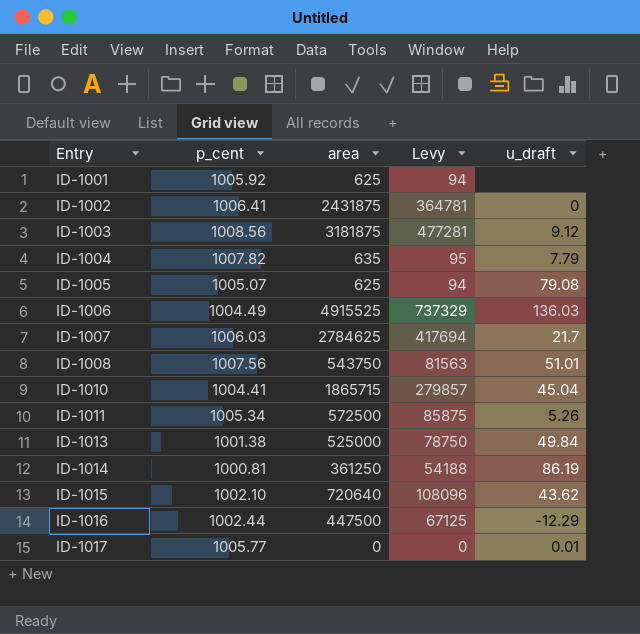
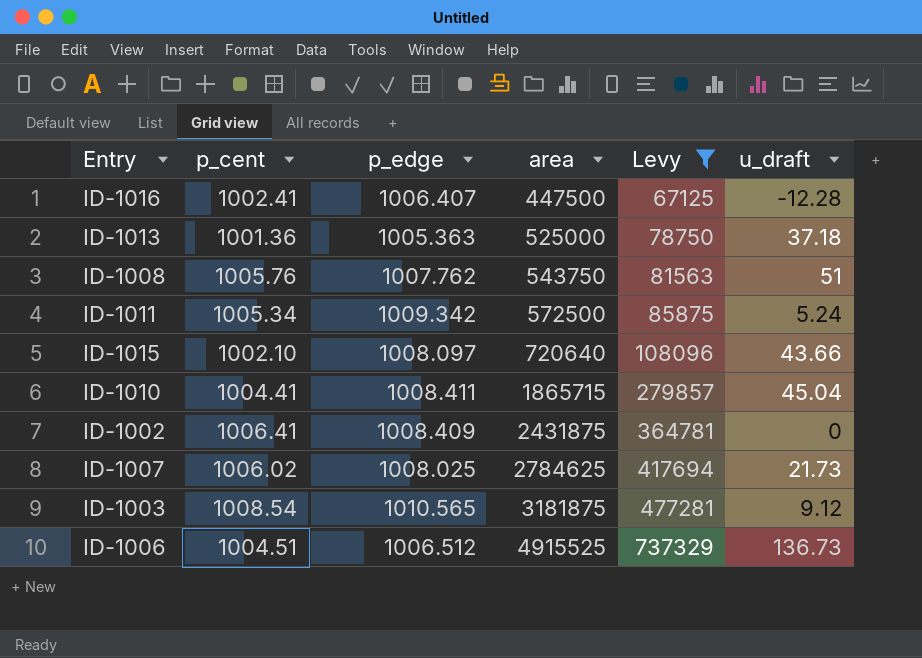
filter: none -> Levy >= 67125
row order: Entry ascending -> area ascending
column p_edge | position: none -> 3
ID-1016 | p_cent: 1002.44 -> 1002.41
ID-1016 | u_draft: -12.29 -> -12.28
ID-1013 | p_cent: 1001.38 -> 1001.36
ID-1013 | u_draft: 49.84 -> 37.18
ID-1008 | p_cent: 1007.56 -> 1005.76
ID-1008 | u_draft: 51.01 -> 51
ID-1011 | u_draft: 5.26 -> 5.24
ID-1015 | u_draft: 43.62 -> 43.66
ID-1007 | p_cent: 1006.03 -> 1006.02
ID-1007 | u_draft: 21.7 -> 21.73
ID-1003 | p_cent: 1008.56 -> 1008.54
ID-1006 | p_cent: 1004.49 -> 1004.51
ID-1006 | u_draft: 136.03 -> 136.73

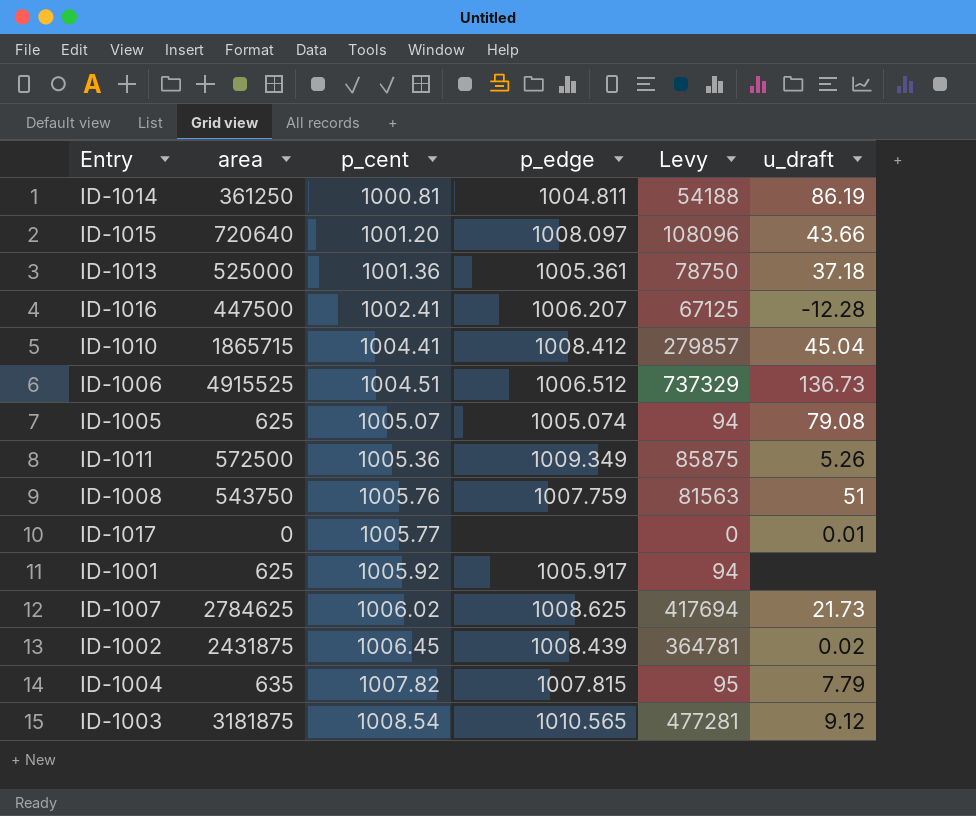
filter: Levy >= 67125 -> none
row order: area ascending -> p_cent ascending
column area | position: 4 -> 2
ID-1015 | p_cent: 1002.10 -> 1001.20
ID-1013 | p_edge: 1005.363 -> 1005.361
ID-1016 | p_edge: 1006.407 -> 1006.207
ID-1010 | p_edge: 1008.411 -> 1008.412
ID-1011 | p_cent: 1005.34 -> 1005.36
ID-1011 | p_edge: 1009.342 -> 1009.349
ID-1011 | u_draft: 5.24 -> 5.26
ID-1008 | p_edge: 1007.762 -> 1007.759
ID-1007 | p_edge: 1008.025 -> 1008.625
ID-1002 | p_cent: 1006.41 -> 1006.45
ID-1002 | p_edge: 1008.409 -> 1008.439
ID-1002 | u_draft: 0 -> 0.02

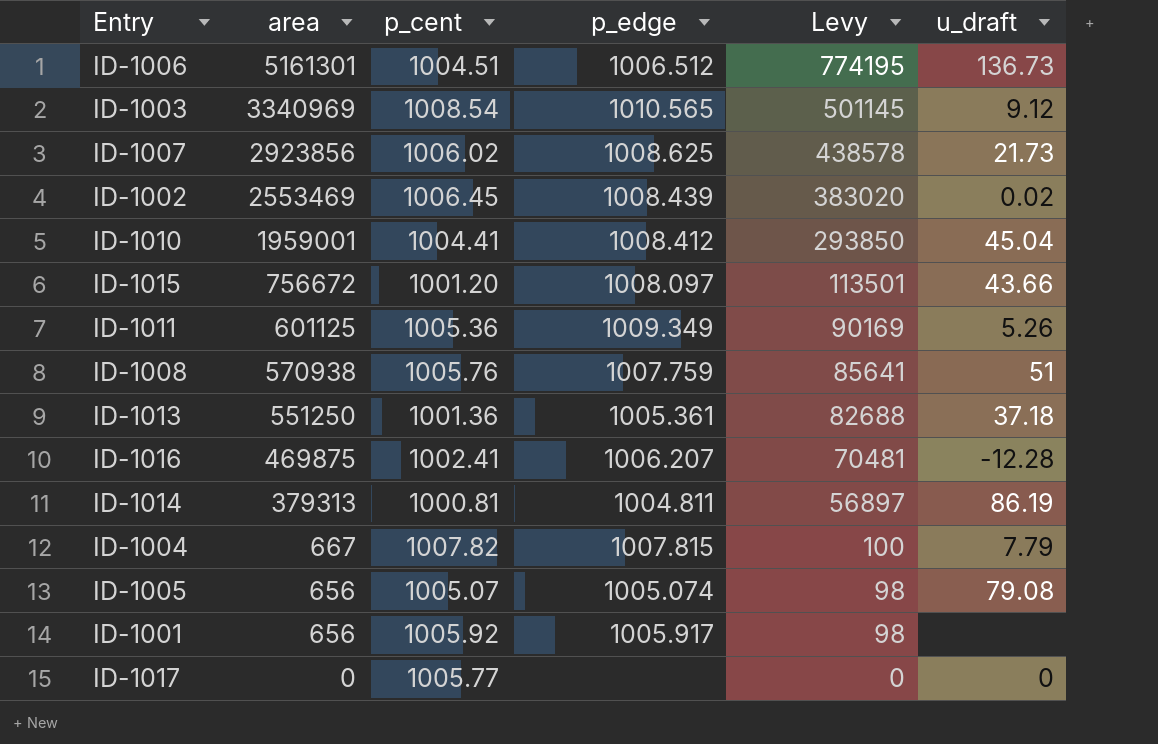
row order: p_cent ascending -> area descending
ID-1006 | area: 4915525 -> 5161301
ID-1006 | Levy: 737329 -> 774195
ID-1003 | area: 3181875 -> 3340969
ID-1003 | Levy: 477281 -> 501145
ID-1007 | area: 2784625 -> 2923856
ID-1007 | Levy: 417694 -> 438578
ID-1002 | area: 2431875 -> 2553469
ID-1002 | Levy: 364781 -> 383020
ID-1010 | area: 1865715 -> 1959001
ID-1010 | Levy: 279857 -> 293850
ID-1015 | area: 720640 -> 756672
ID-1015 | Levy: 108096 -> 113501
ID-1011 | area: 572500 -> 601125
ID-1011 | Levy: 85875 -> 90169
ID-1008 | area: 543750 -> 570938
ID-1008 | Levy: 81563 -> 85641
ID-1013 | area: 525000 -> 551250
ID-1013 | Levy: 78750 -> 82688
ID-1016 | area: 447500 -> 469875
ID-1016 | Levy: 67125 -> 70481
ID-1014 | area: 361250 -> 379313
ID-1014 | Levy: 54188 -> 56897
ID-1004 | area: 635 -> 667
ID-1004 | Levy: 95 -> 100
ID-1005 | area: 625 -> 656
ID-1005 | Levy: 94 -> 98
ID-1001 | area: 625 -> 656
ID-1001 | Levy: 94 -> 98
ID-1017 | u_draft: 0.01 -> 0

